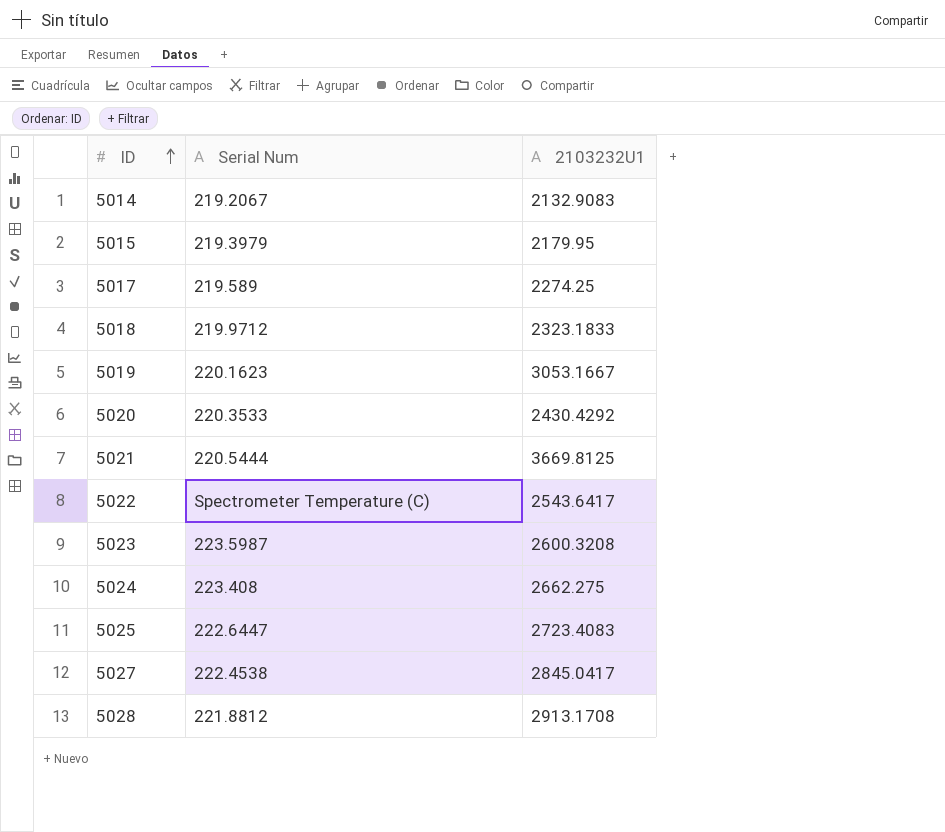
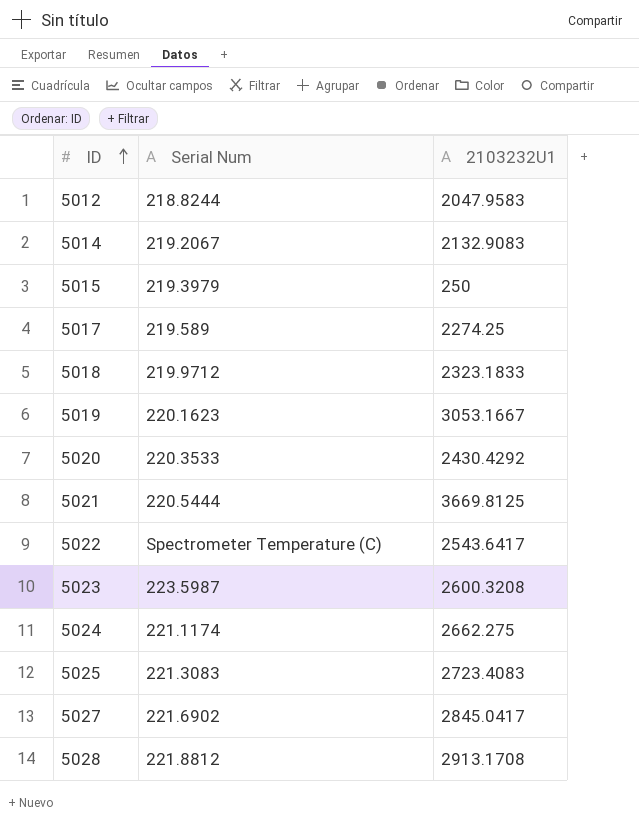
row 5012: none -> 218.8244 | 2047.9583
5015 | 2103232U1: 2179.95 -> 250
5024 | Serial Num: 223.408 -> 221.1174
5025 | Serial Num: 222.6447 -> 221.3083
5027 | Serial Num: 222.4538 -> 221.6902

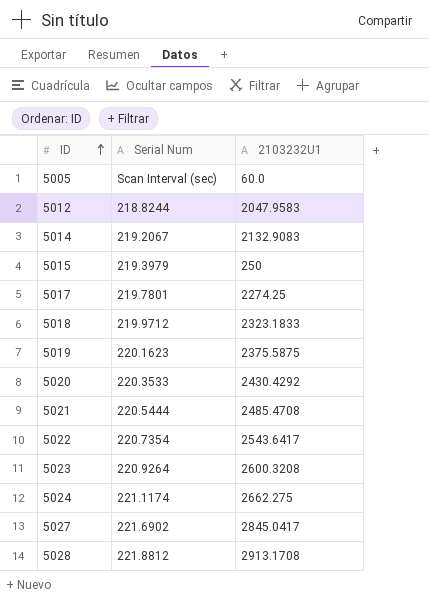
row 5025: 221.3083 | 2723.4083 -> none
row 5005: none -> Scan Interval (sec) | 60.0
5017 | Serial Num: 219.589 -> 219.7801
5019 | 2103232U1: 3053.1667 -> 2375.5875
5021 | 2103232U1: 3669.8125 -> 2485.4708
5022 | Serial Num: Spectrometer Temperature (C) -> 220.7354
5023 | Serial Num: 223.5987 -> 220.9264

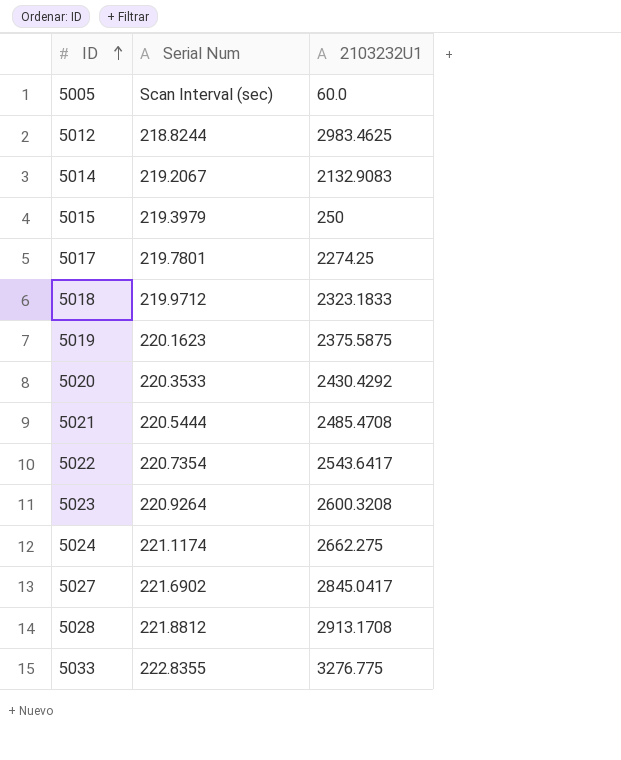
5012 | 2103232U1: 2047.9583 -> 2983.4625
row 5033: none -> 222.8355 | 3276.775

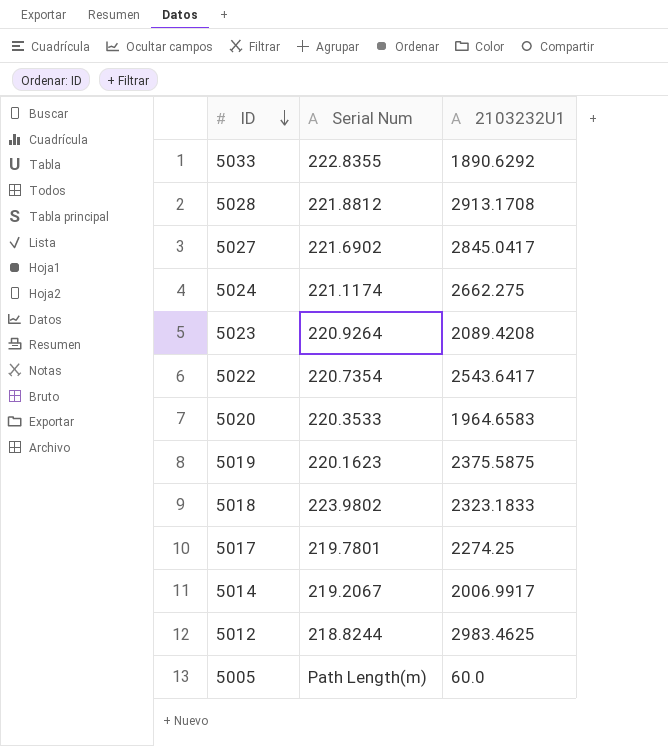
row order: ID ascending -> ID descending
row 5015: 219.3979 | 250 -> none
row 5021: 220.5444 | 2485.4708 -> none
5033 | 2103232U1: 3276.775 -> 1890.6292
5023 | 2103232U1: 2600.3208 -> 2089.4208
5020 | 2103232U1: 2430.4292 -> 1964.6583
5018 | Serial Num: 219.9712 -> 223.9802
5014 | 2103232U1: 2132.9083 -> 2006.9917
5005 | Serial Num: Scan Interval (sec) -> Path Length(m)

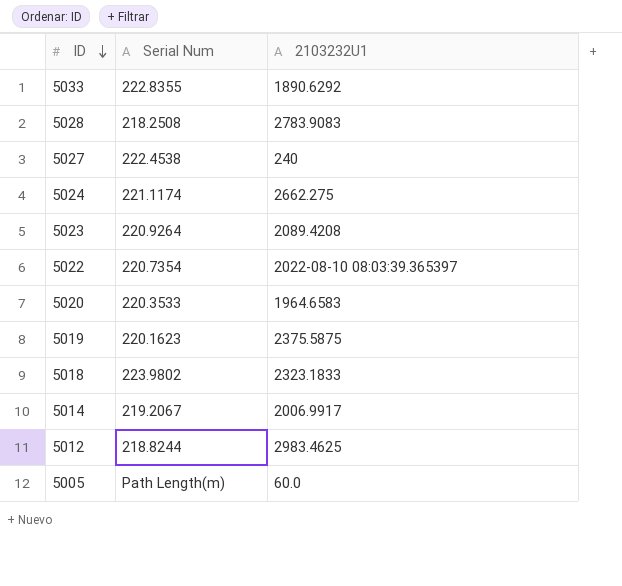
row 5017: 219.7801 | 2274.25 -> none
5028 | Serial Num: 221.8812 -> 218.2508
5028 | 2103232U1: 2913.1708 -> 2783.9083
5027 | Serial Num: 221.6902 -> 222.4538
5027 | 2103232U1: 2845.0417 -> 240
5022 | 2103232U1: 2543.6417 -> 2022-08-10 08:03:39.365397

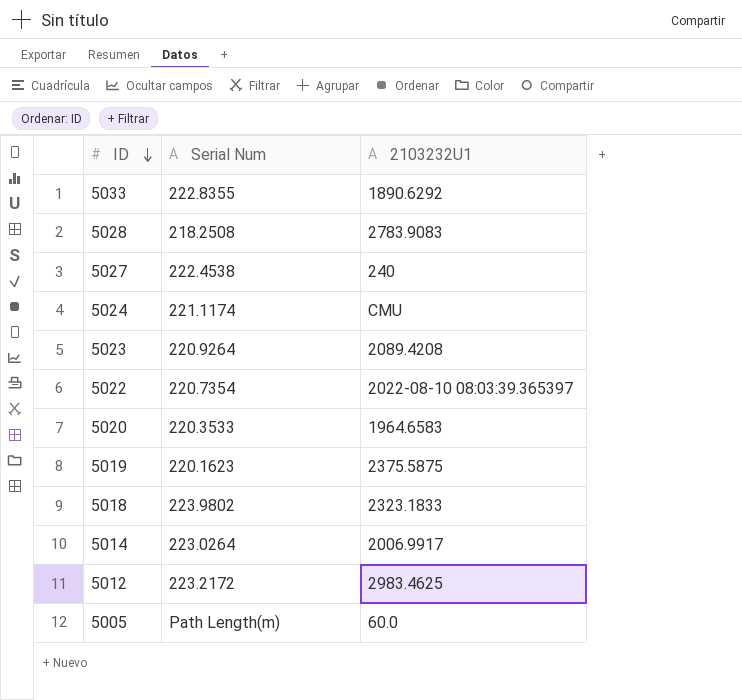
5024 | 2103232U1: 2662.275 -> CMU
5014 | Serial Num: 219.2067 -> 223.0264
5012 | Serial Num: 218.8244 -> 223.2172

